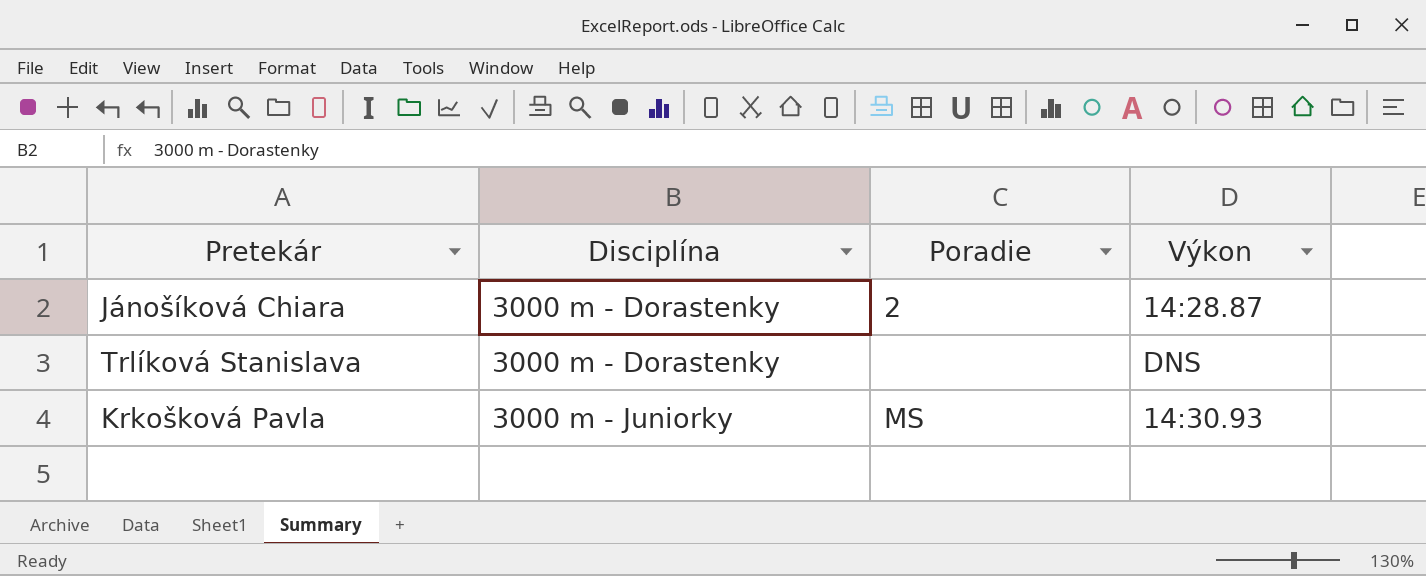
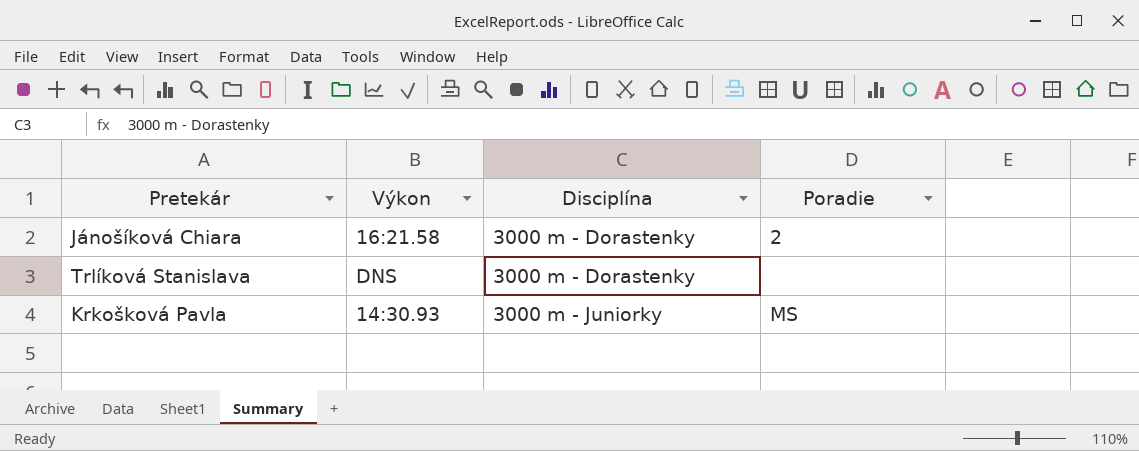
column Výkon | position: 4 -> 2
Jánošíková Chiara | Výkon: 14:28.87 -> 16:21.58

